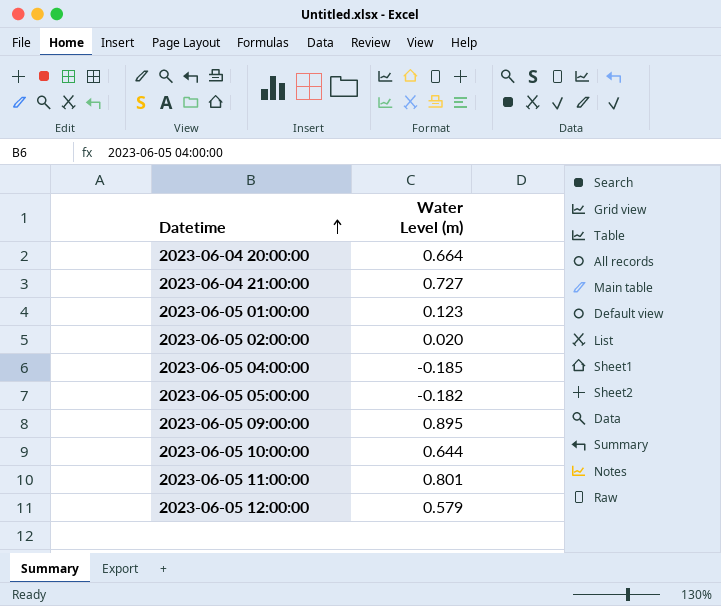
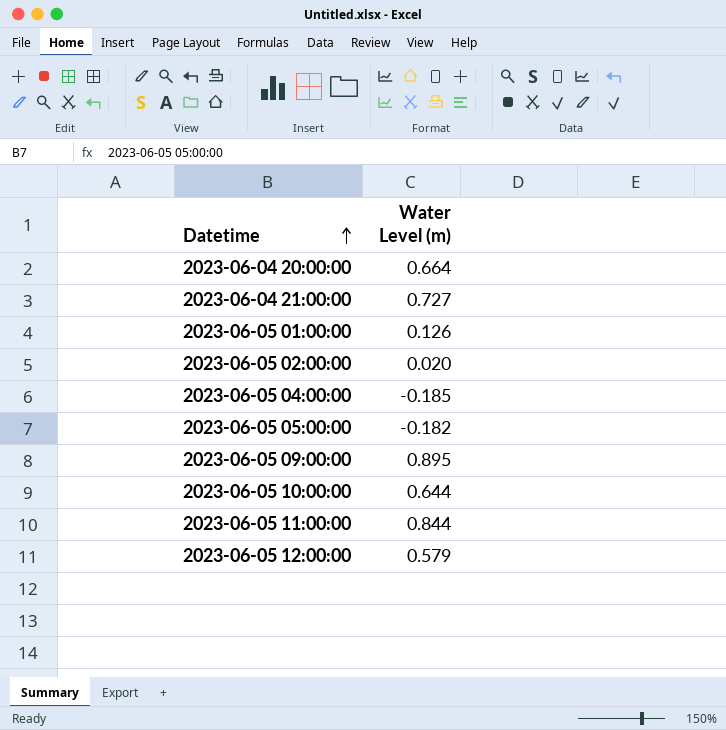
2023-06-05 01:00:00 | Water Level (m): 0.123 -> 0.126
2023-06-05 11:00:00 | Water Level (m): 0.801 -> 0.844

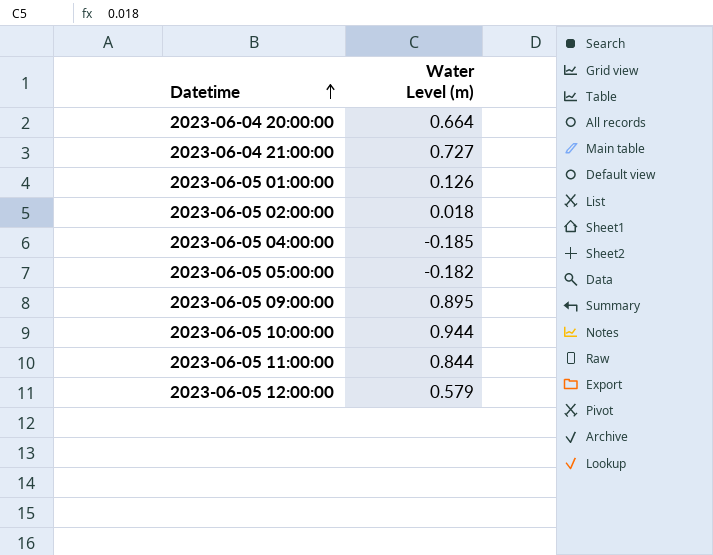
2023-06-05 02:00:00 | Water Level (m): 0.020 -> 0.018
2023-06-05 10:00:00 | Water Level (m): 0.644 -> 0.944

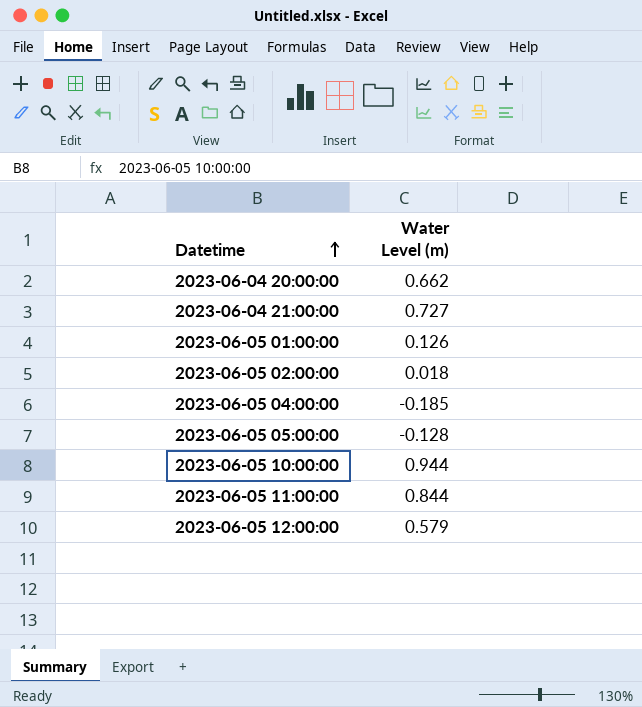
row 2023-06-05 09:00:00: 0.895 -> none
2023-06-04 20:00:00 | Water Level (m): 0.664 -> 0.662
2023-06-05 05:00:00 | Water Level (m): -0.182 -> -0.128

